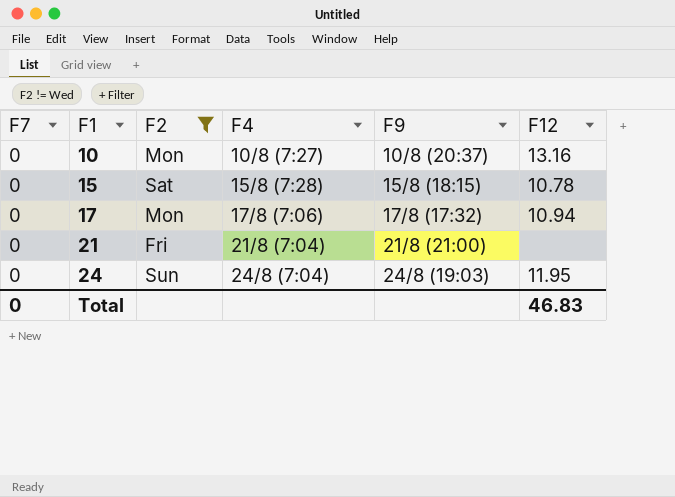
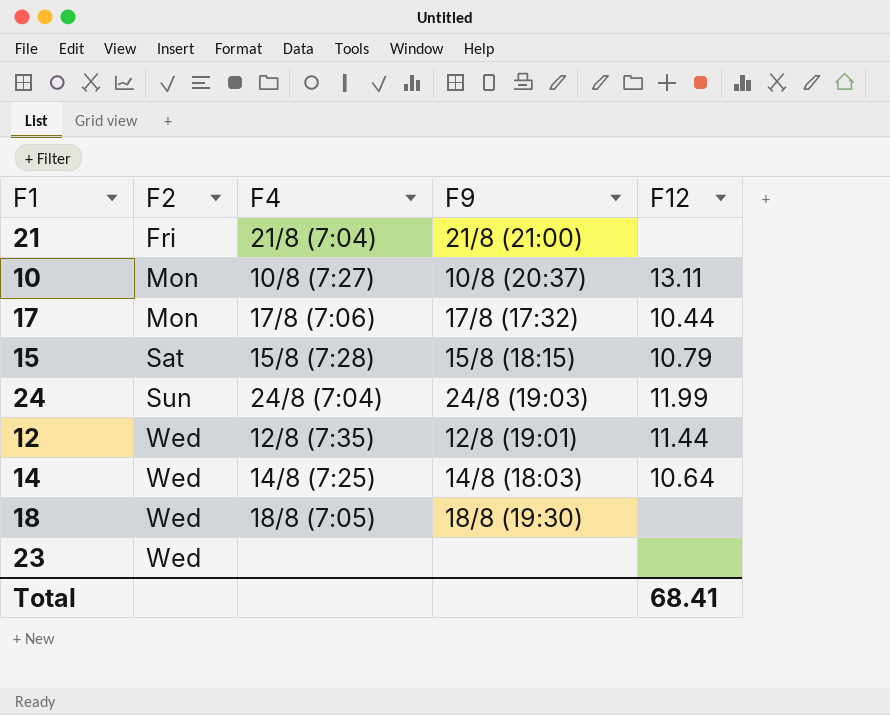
filter: F2 != Wed -> none
row order: F1 ascending -> F2 ascending
column F7 | position: 1 -> none
10 | F12: 13.16 -> 13.11
17 | F12: 10.94 -> 10.44
15 | F12: 10.78 -> 10.79
24 | F12: 11.95 -> 11.99
Total | F12: 46.83 -> 68.41

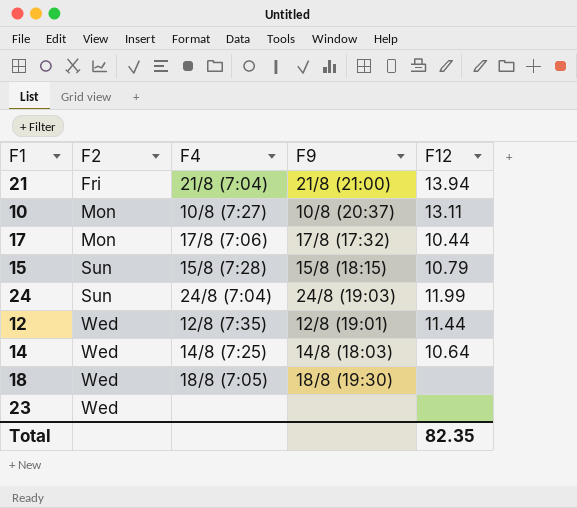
21 | F12: none -> 13.94
15 | F2: Sat -> Sun
Total | F12: 68.41 -> 82.35

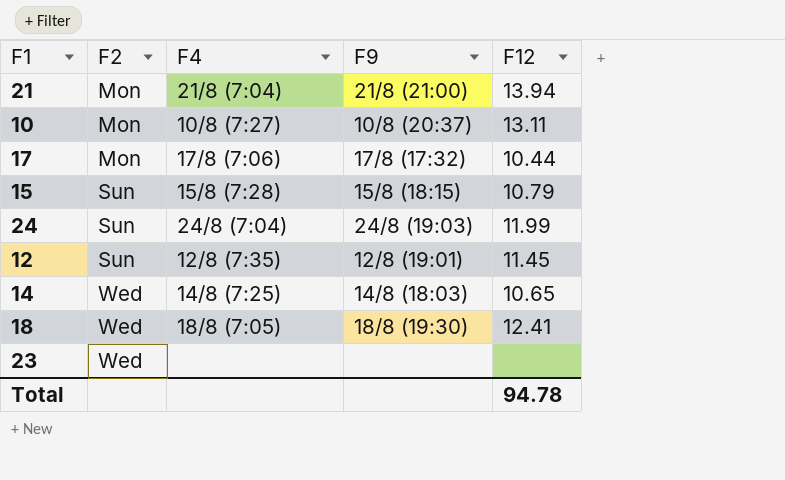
21 | F2: Fri -> Mon
12 | F2: Wed -> Sun
12 | F12: 11.44 -> 11.45
14 | F12: 10.64 -> 10.65
18 | F12: none -> 12.41
Total | F12: 82.35 -> 94.78

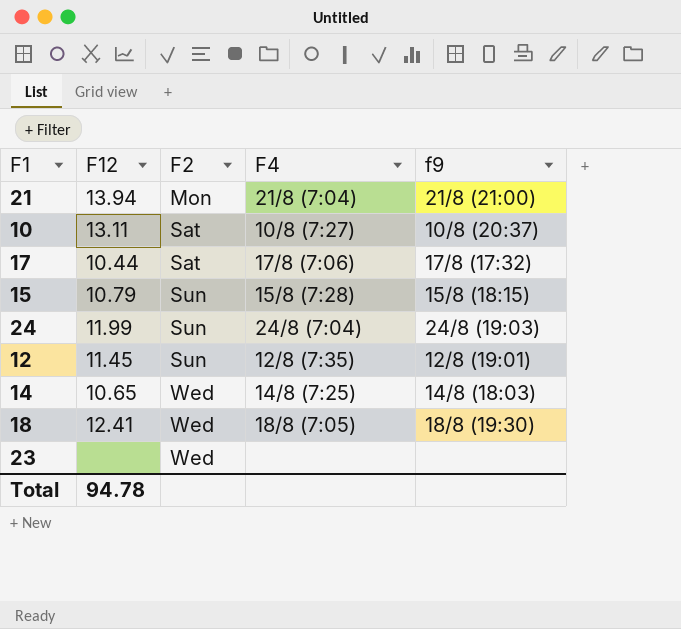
column F12 | position: 5 -> 2
column name: F9 -> f9
10 | F2: Mon -> Sat
17 | F2: Mon -> Sat

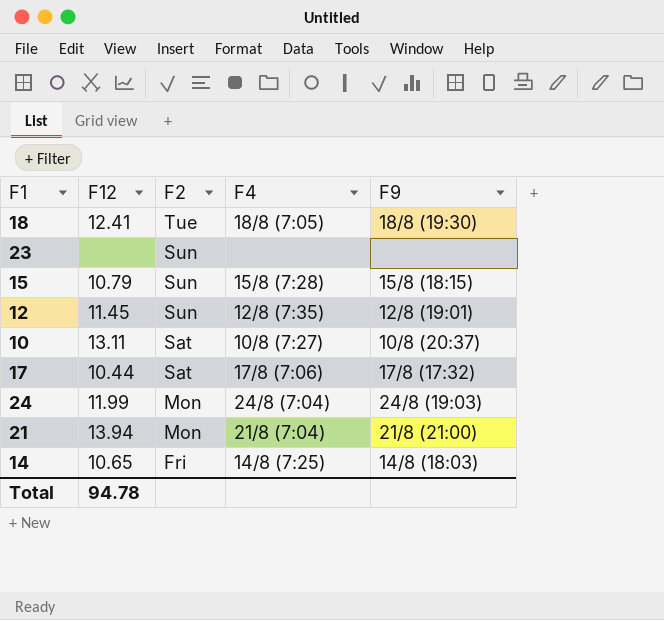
row order: F2 ascending -> F2 descending
column name: f9 -> F9
18 | F2: Wed -> Tue
23 | F2: Wed -> Sun
24 | F2: Sun -> Mon
14 | F2: Wed -> Fri

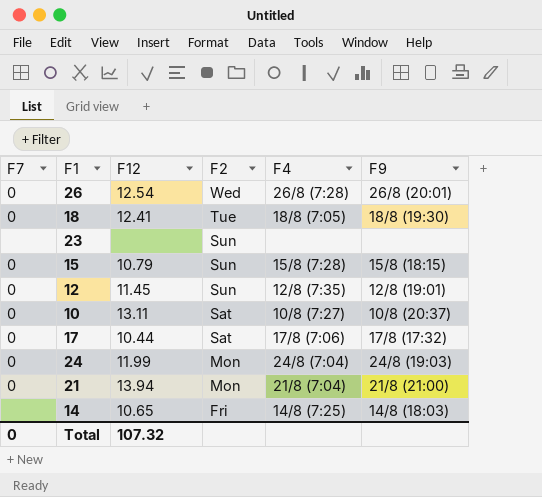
column F7 | position: none -> 1
row 26: none -> 0 | 12.54 | Wed | 26/8 (7:28) | 26/8 (20:01)
Total | F12: 94.78 -> 107.32

